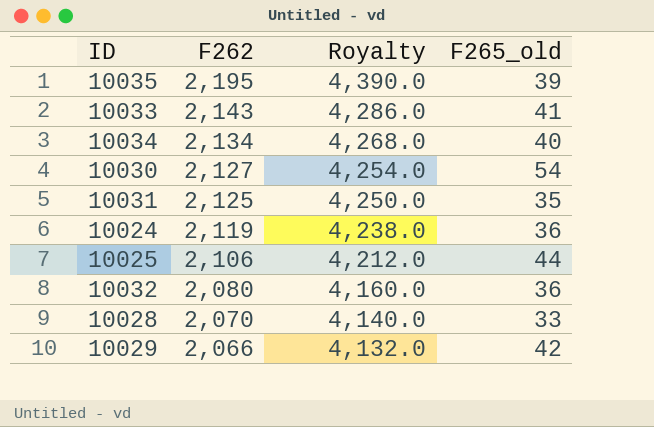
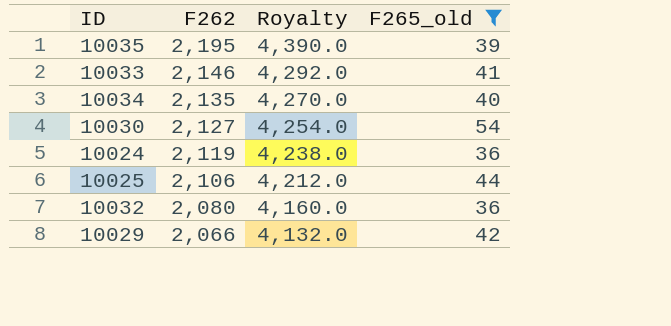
filter: none -> F265_old >= 36
10033 | F262: 2,143 -> 2,146
10033 | Royalty: 4,286.0 -> 4,292.0
10034 | F262: 2,134 -> 2,135
10034 | Royalty: 4,268.0 -> 4,270.0

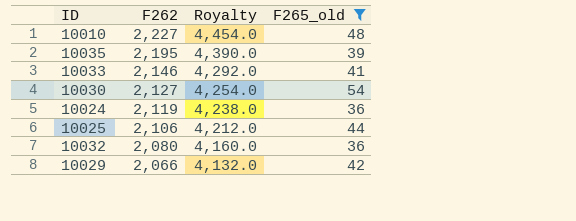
row 10034: 2,135 | 4,270.0 | 40 -> none
row 10010: none -> 2,227 | 4,454.0 | 48

